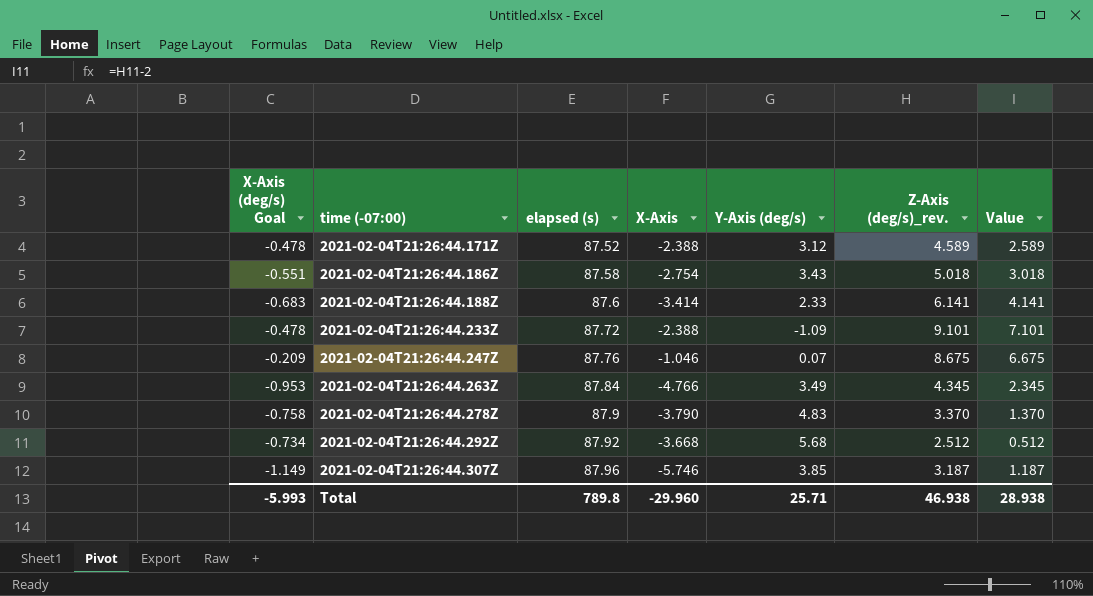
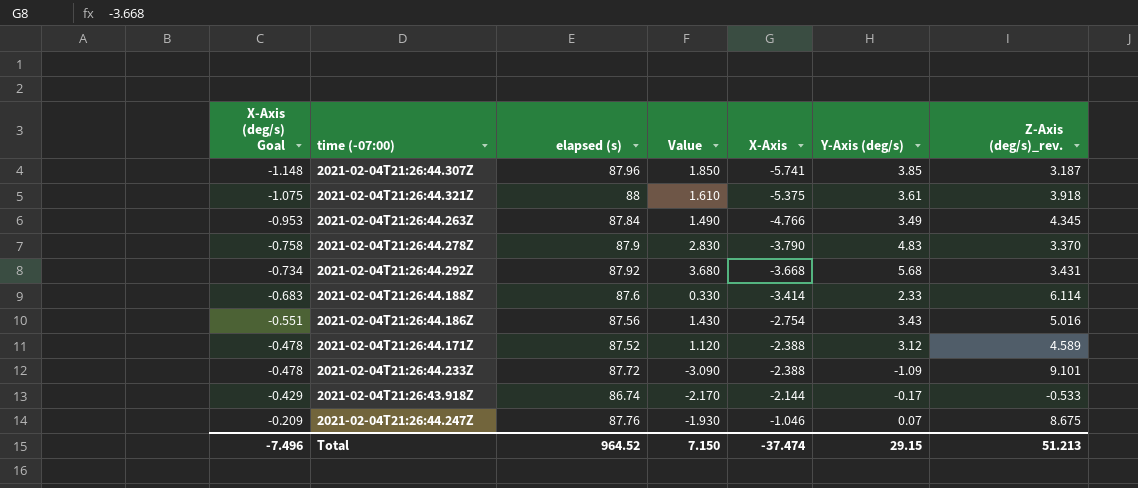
row order: time (-07:00) ascending -> X-Axis (deg/s) Goal ascending
column Value | formula: [Z-Axis (deg/s)_rev.] - 2 -> [Y-Axis (deg/s)] - 2
column Value | position: 7 -> 4
2021-02-04T21:26:44.307Z | X-Axis (deg/s) Goal: -1.149 -> -1.148
2021-02-04T21:26:44.307Z | X-Axis: -5.746 -> -5.741
row 2021-02-04T21:26:44.321Z: none -> -1.075 | 88 | 1.610 | -5.375 | 3.61 | 3.918
2021-02-04T21:26:44.292Z | Z-Axis (deg/s)_rev.: 2.512 -> 3.431
2021-02-04T21:26:44.188Z | Z-Axis (deg/s)_rev.: 6.141 -> 6.114
2021-02-04T21:26:44.186Z | elapsed (s): 87.58 -> 87.56
2021-02-04T21:26:44.186Z | Z-Axis (deg/s)_rev.: 5.018 -> 5.016
row 2021-02-04T21:26:43.918Z: none -> -0.429 | 86.74 | -2.170 | -2.144 | -0.17 | -0.533
Total | X-Axis (deg/s) Goal: -5.993 -> -7.496
Total | elapsed (s): 789.8 -> 964.52
Total | Value: 28.938 -> 7.150
Total | X-Axis: -29.960 -> -37.474
Total | Y-Axis (deg/s): 25.71 -> 29.15
Total | Z-Axis (deg/s)_rev.: 46.938 -> 51.213

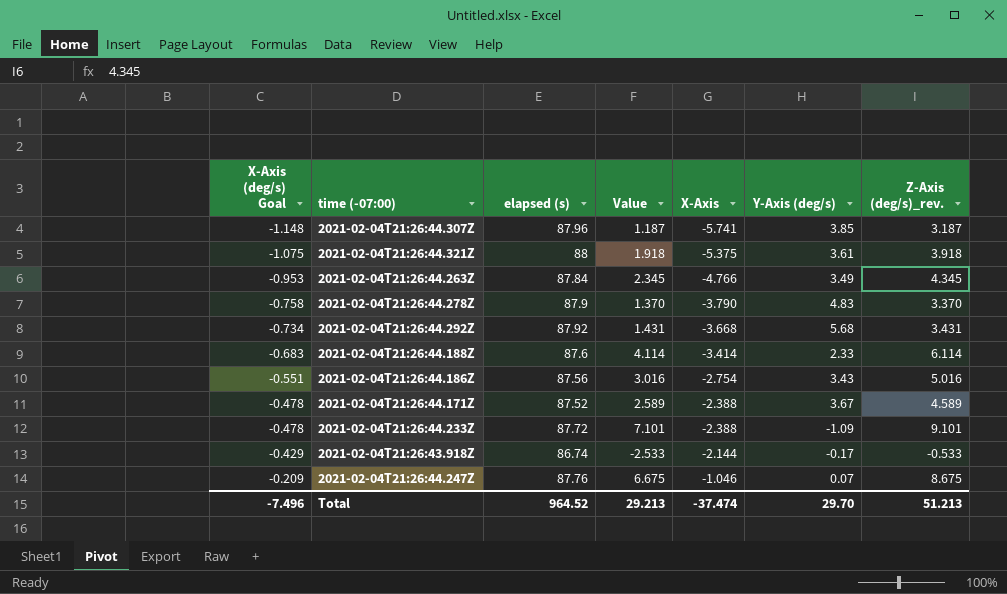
column Value | formula: [Y-Axis (deg/s)] - 2 -> [Z-Axis (deg/s)_rev.] - 2
2021-02-04T21:26:44.171Z | Y-Axis (deg/s): 3.12 -> 3.67
Total | Value: 7.150 -> 29.213
Total | Y-Axis (deg/s): 29.15 -> 29.70

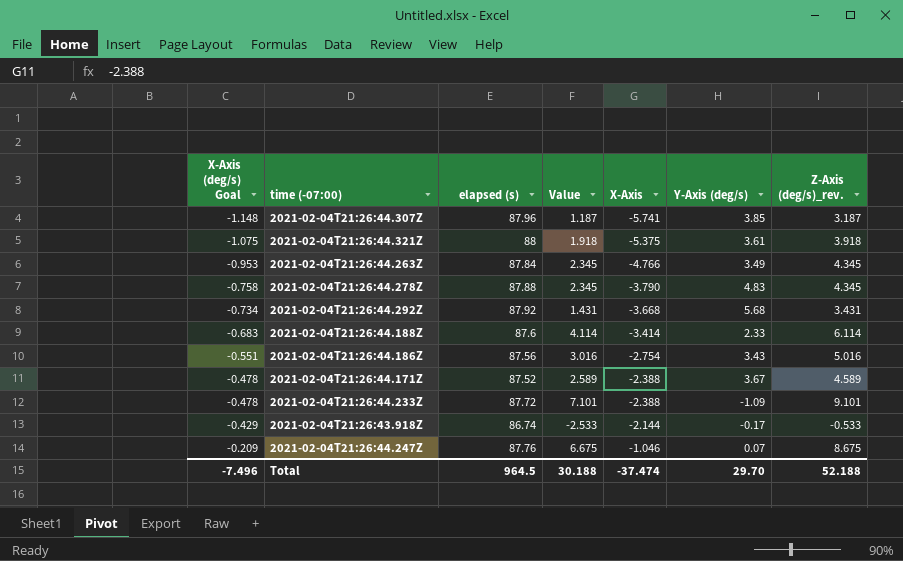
2021-02-04T21:26:44.278Z | elapsed (s): 87.9 -> 87.88
2021-02-04T21:26:44.278Z | Value: 1.370 -> 2.345
2021-02-04T21:26:44.278Z | Z-Axis (deg/s)_rev.: 3.370 -> 4.345
Total | elapsed (s): 964.52 -> 964.5
Total | Value: 29.213 -> 30.188
Total | Z-Axis (deg/s)_rev.: 51.213 -> 52.188

